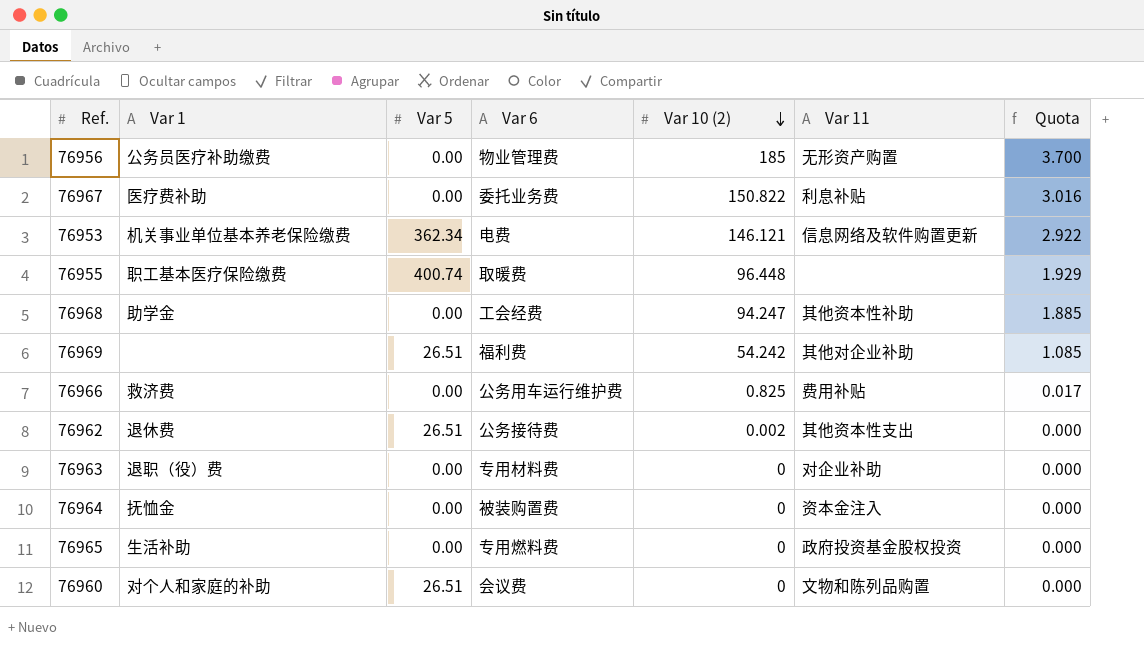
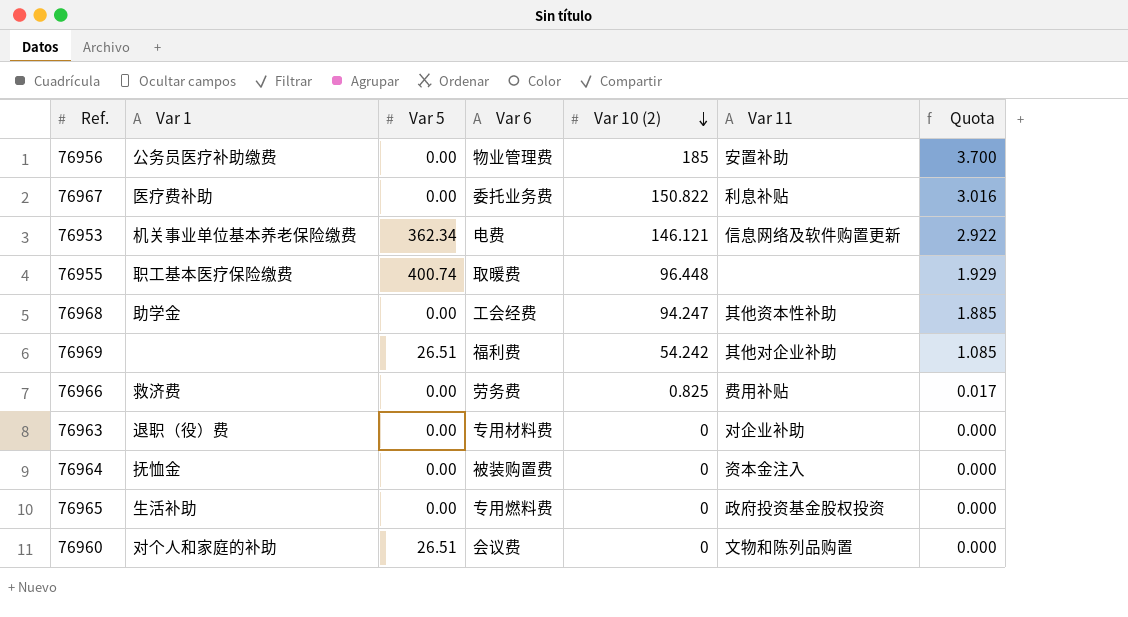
row 76962: 退休费 | 26.51 | 公务接待费 | 0.002 | 其他资本性支出 | 0.000 -> none
76956 | Var 11: 无形资产购置 -> 安置补助
76966 | Var 6: 公务用车运行维护费 -> 劳务费

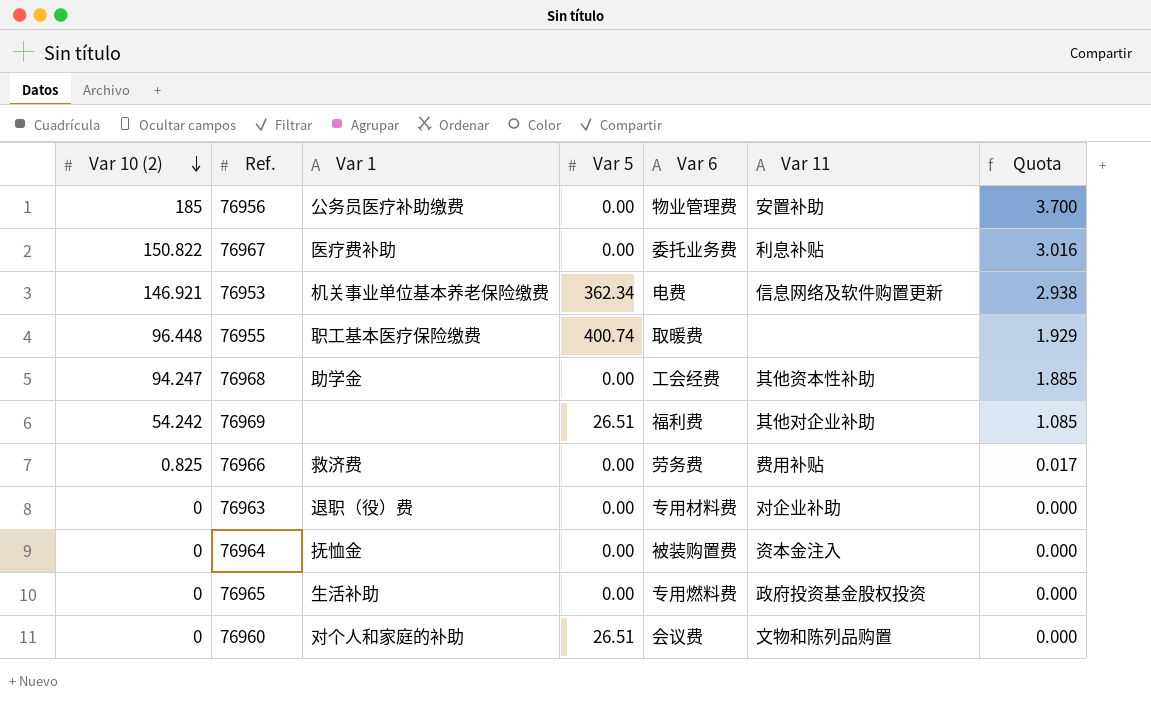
column Var 10 (2) | position: 5 -> 1
76953 | Var 10 (2): 146.121 -> 146.921
76953 | Quota: 2.922 -> 2.938

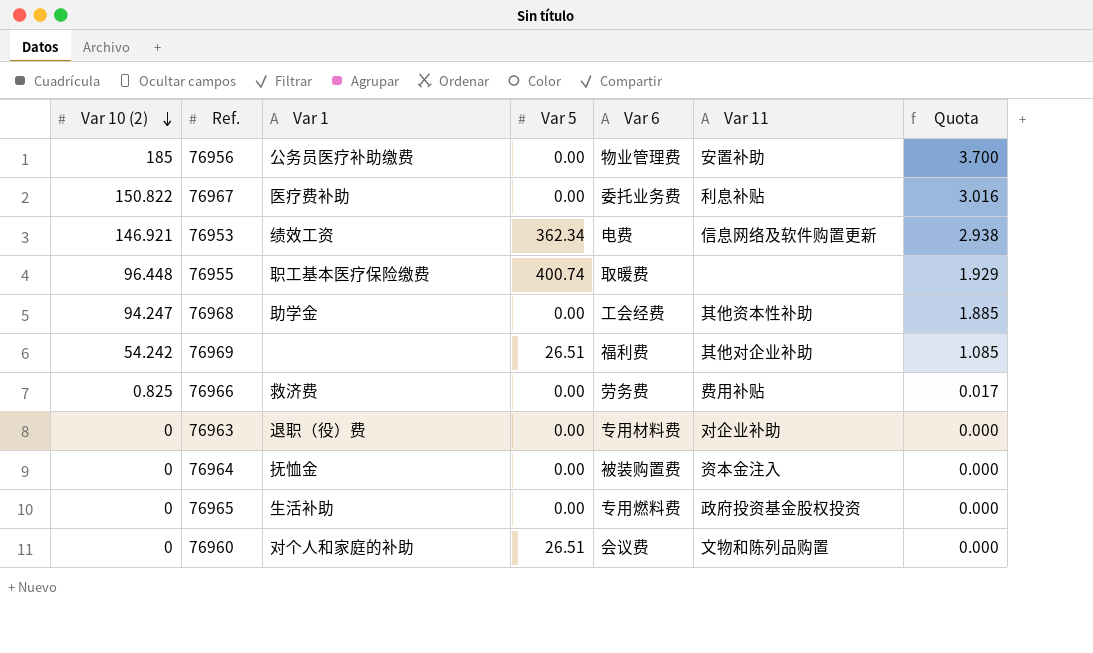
76953 | Var 1: 机关事业单位基本养老保险缴费 -> 绩效工资

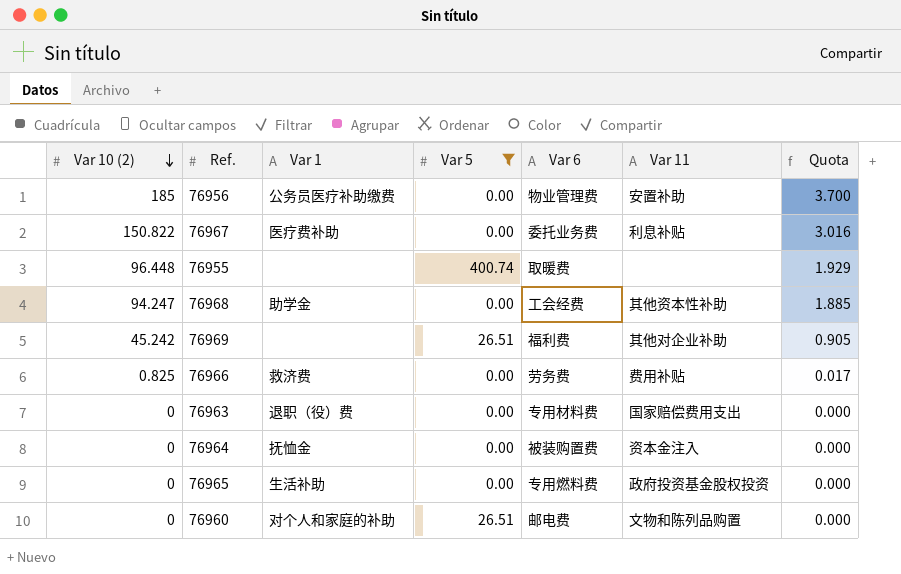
filter: none -> Var 5 != 362.34
76955 | Var 1: 职工基本医疗保险缴费 -> none
76969 | Var 10 (2): 54.242 -> 45.242
76969 | Quota: 1.085 -> 0.905
76963 | Var 11: 对企业补助 -> 国家赔偿费用支出
76960 | Var 6: 会议费 -> 邮电费

